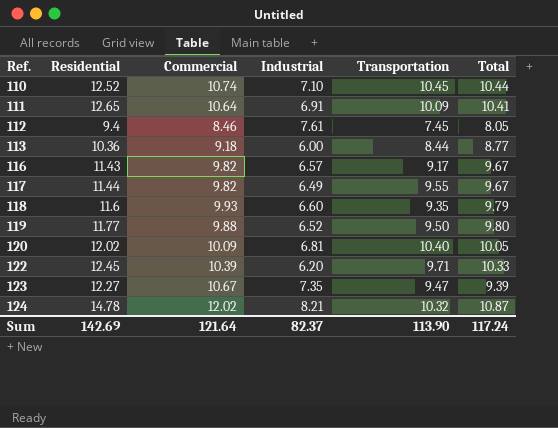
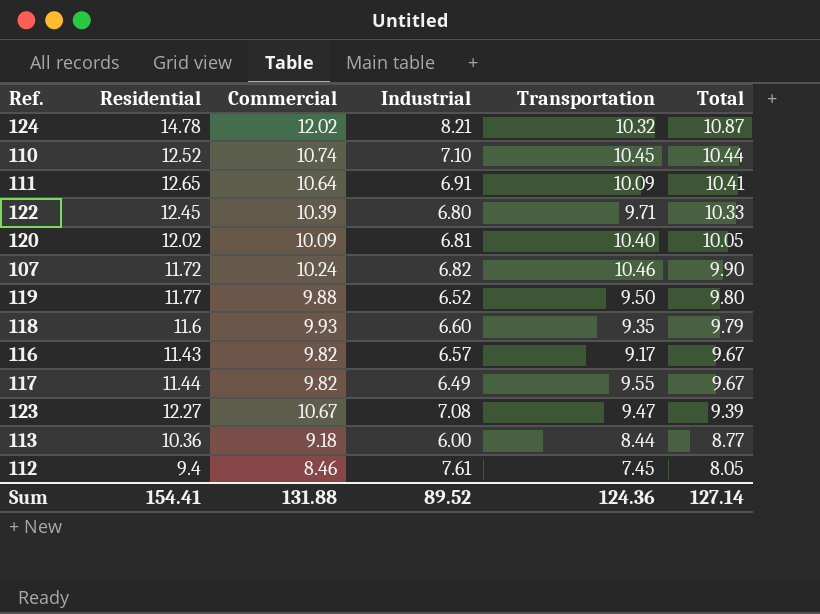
row order: Ref. ascending -> Total descending
122 | Industrial: 6.20 -> 6.80
row 107: none -> 11.72 | 10.24 | 6.82 | 10.46 | 9.90
123 | Industrial: 7.35 -> 7.08
Sum | Residential: 142.69 -> 154.41
Sum | Commercial: 121.64 -> 131.88
Sum | Industrial: 82.37 -> 89.52
Sum | Transportation: 113.90 -> 124.36
Sum | Total: 117.24 -> 127.14

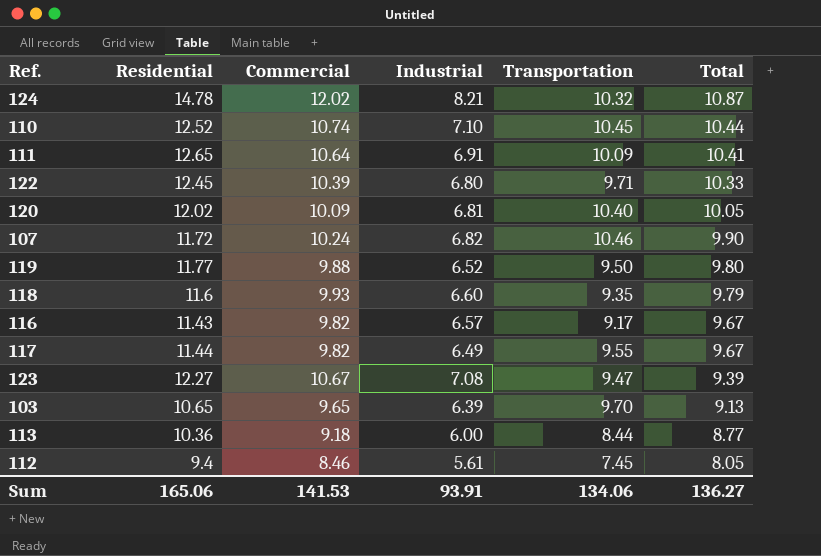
row 103: none -> 10.65 | 9.65 | 6.39 | 9.70 | 9.13
112 | Industrial: 7.61 -> 5.61
Sum | Residential: 154.41 -> 165.06
Sum | Commercial: 131.88 -> 141.53
Sum | Industrial: 89.52 -> 93.91
Sum | Transportation: 124.36 -> 134.06
Sum | Total: 127.14 -> 136.27

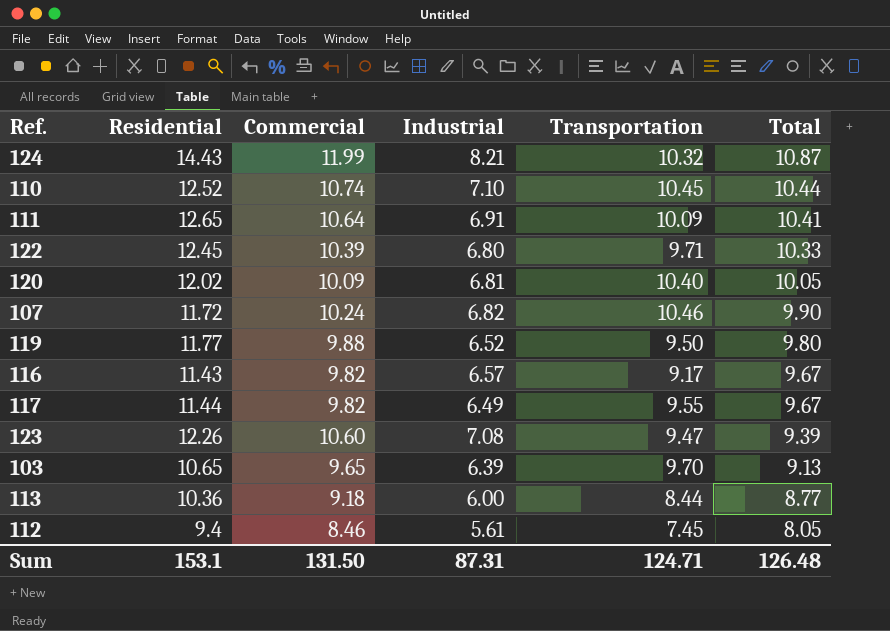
row 118: 11.6 | 9.93 | 6.60 | 9.35 | 9.79 -> none
124 | Residential: 14.78 -> 14.43
124 | Commercial: 12.02 -> 11.99
123 | Residential: 12.27 -> 12.26
123 | Commercial: 10.67 -> 10.60
Sum | Residential: 165.06 -> 153.1
Sum | Commercial: 141.53 -> 131.50
Sum | Industrial: 93.91 -> 87.31
Sum | Transportation: 134.06 -> 124.71
Sum | Total: 136.27 -> 126.48

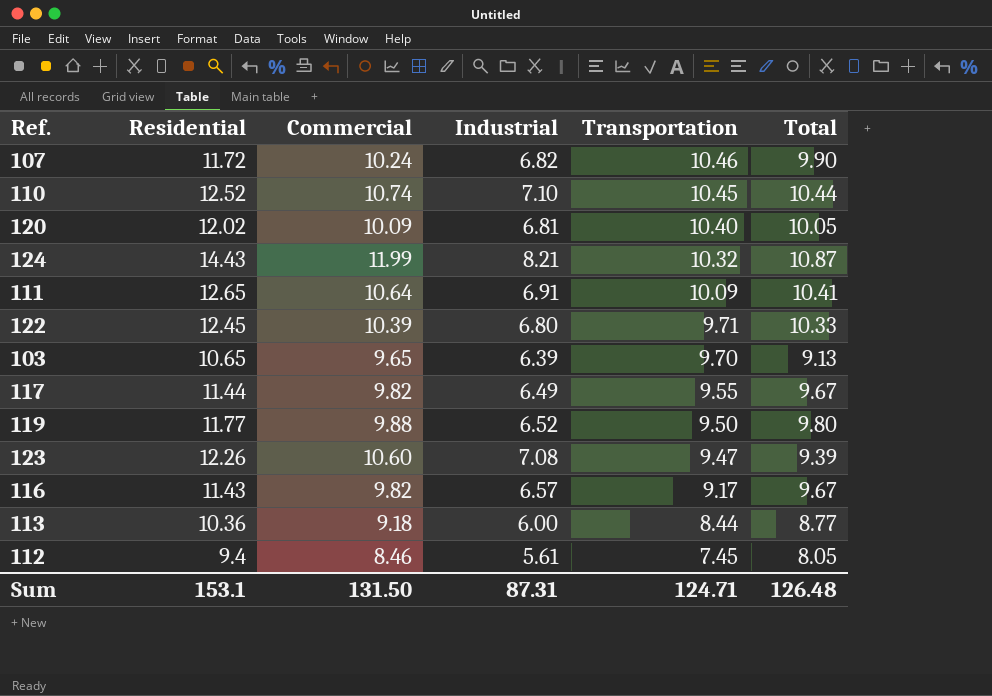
row order: Total descending -> Transportation descending

